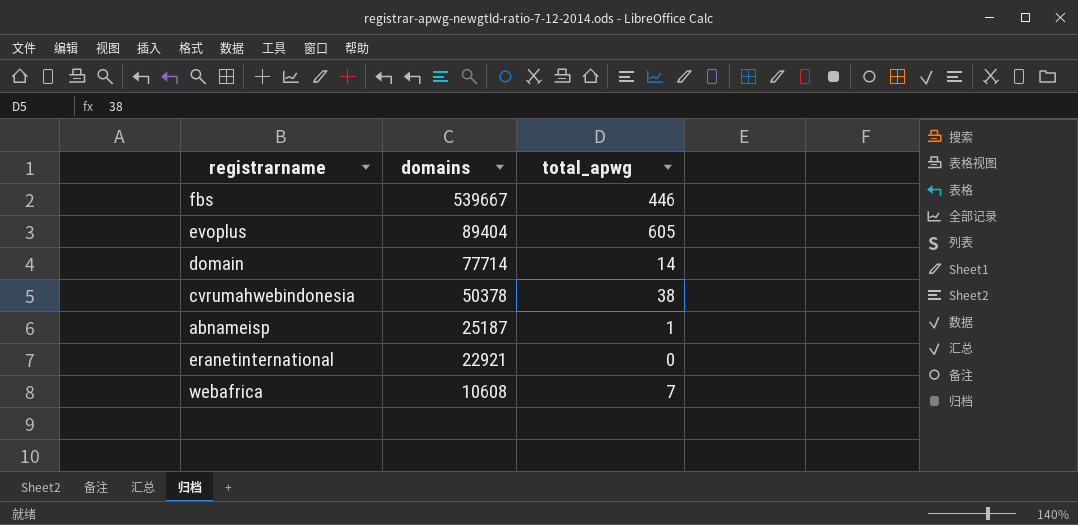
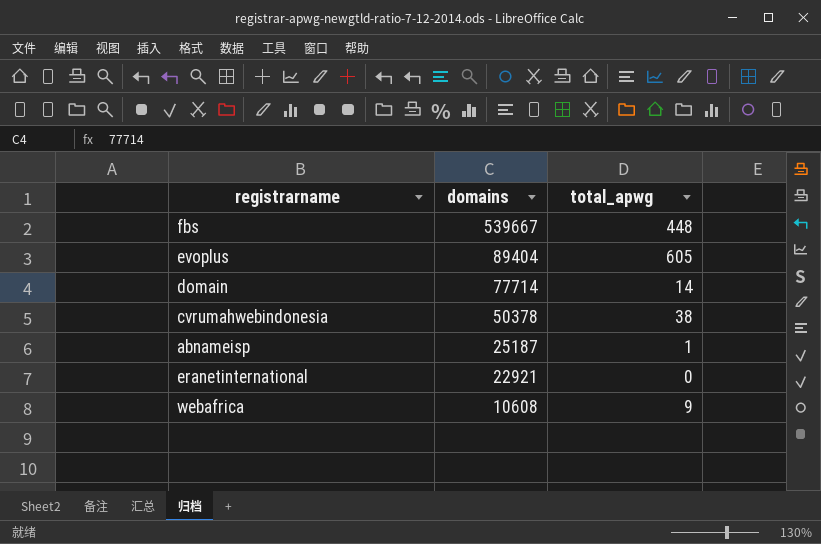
fbs | total_apwg: 446 -> 448
webafrica | total_apwg: 7 -> 9

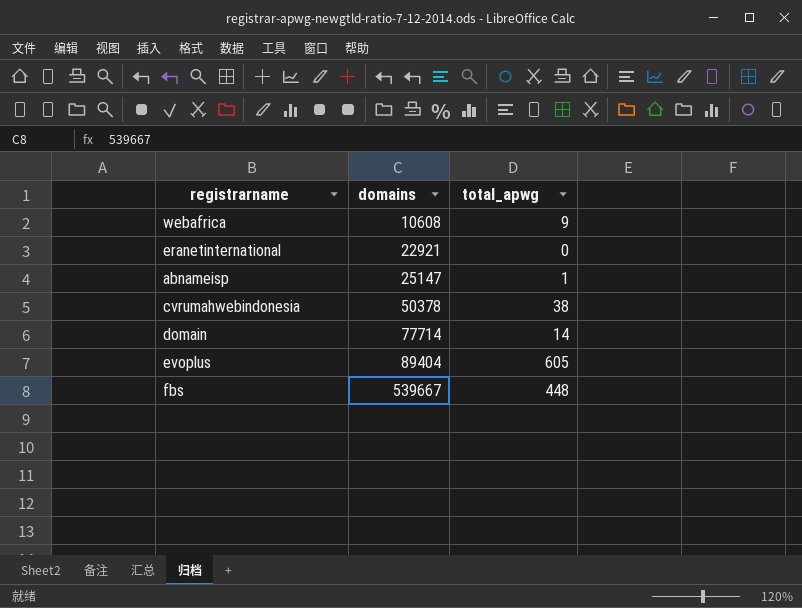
row order: domains descending -> domains ascending
abnameisp | domains: 25187 -> 25147

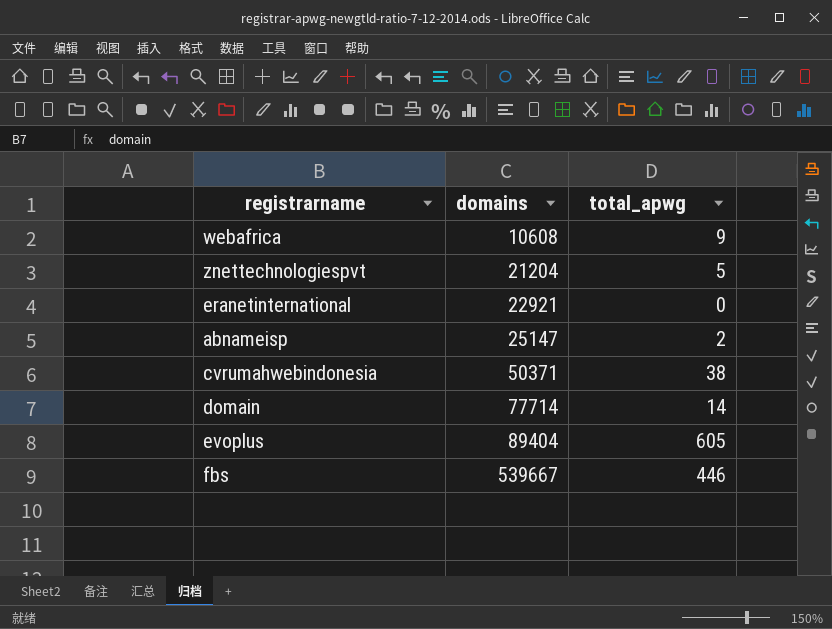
row znettechnologiespvt: none -> 21204 | 5
abnameisp | total_apwg: 1 -> 2
cvrumahwebindonesia | domains: 50378 -> 50371
fbs | total_apwg: 448 -> 446

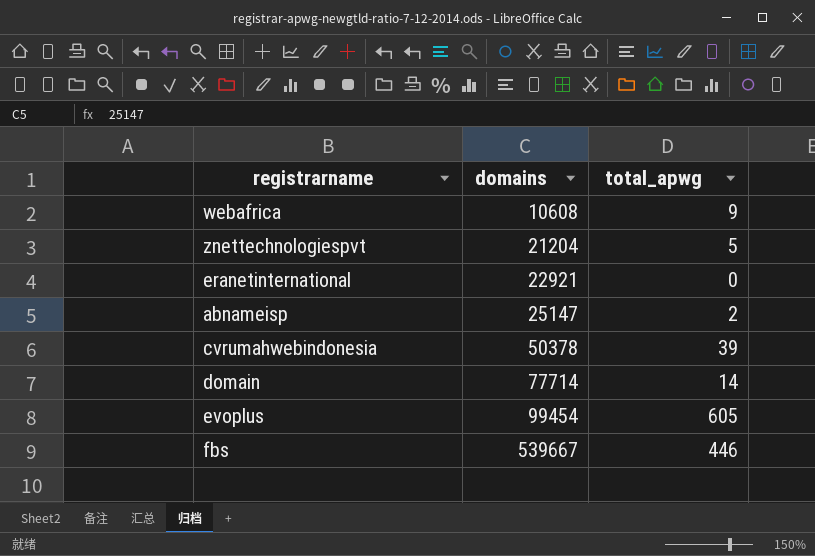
cvrumahwebindonesia | domains: 50371 -> 50378
cvrumahwebindonesia | total_apwg: 38 -> 39
evoplus | domains: 89404 -> 99454

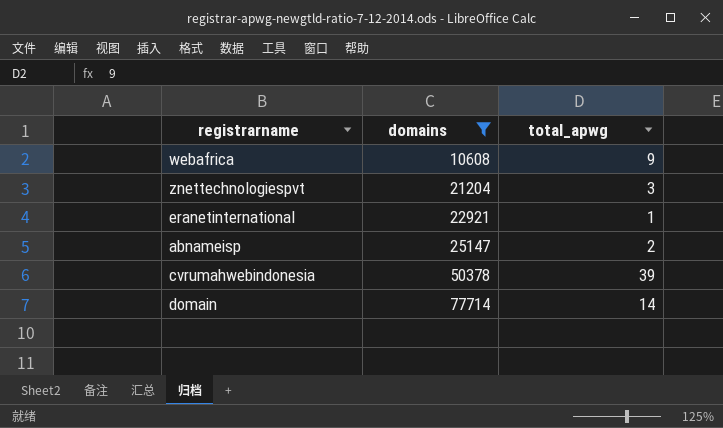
filter: none -> domains <= 77714
znettechnologiespvt | total_apwg: 5 -> 3
eranetinternational | total_apwg: 0 -> 1

